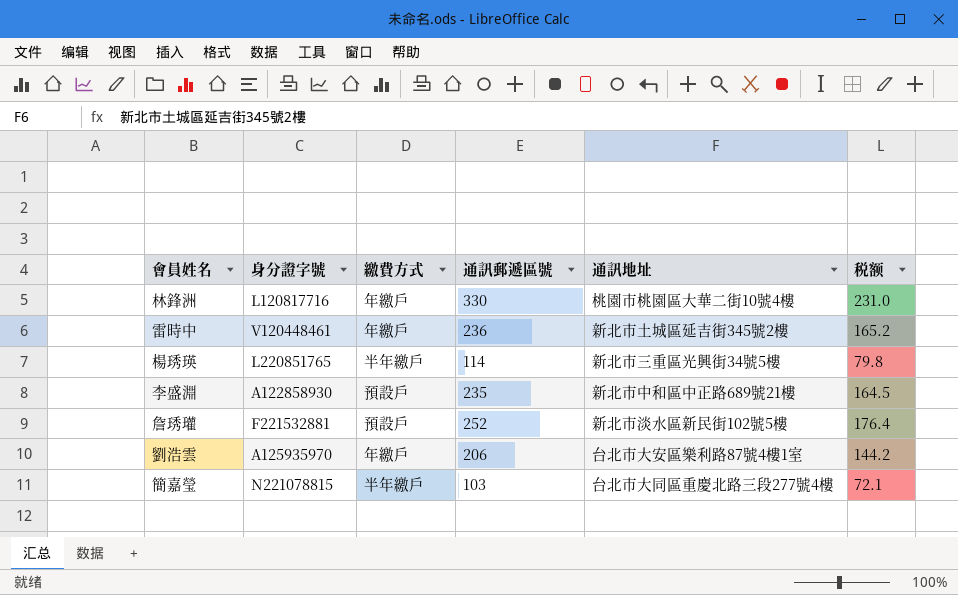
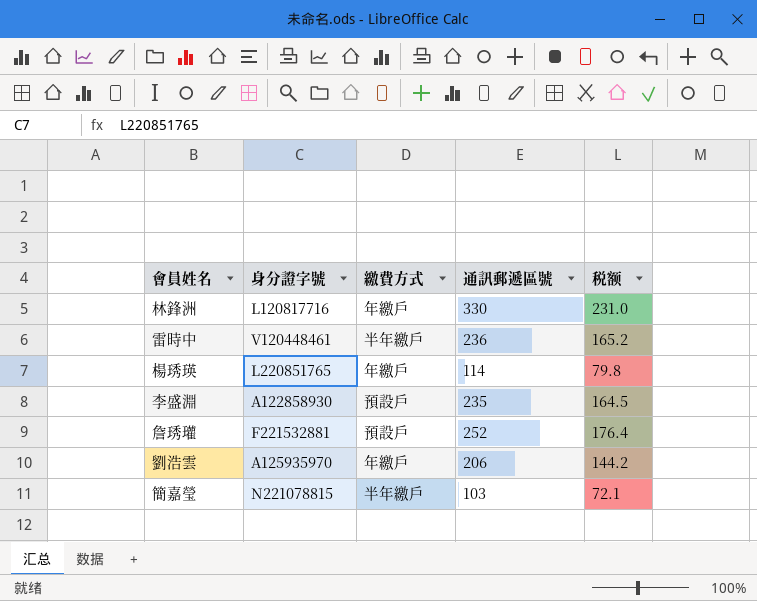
column 通訊地址 | position: 5 -> none
雷時中 | 繳費方式: 年繳戶 -> 半年繳戶
楊琇瑛 | 繳費方式: 半年繳戶 -> 年繳戶

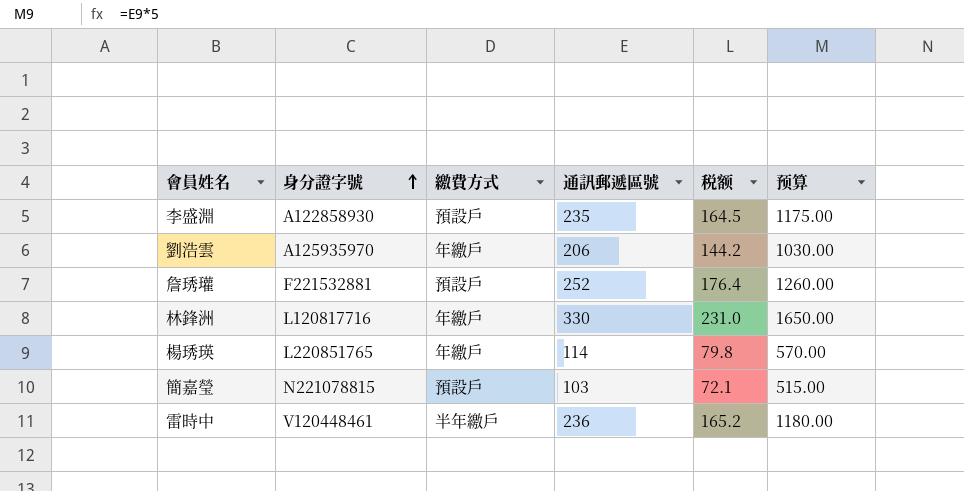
row order: none -> 身分證字號 ascending
column 预算 | formula: none -> [通訊郵遞區號] * 5
簡嘉瑩 | 繳費方式: 半年繳戶 -> 預設戶

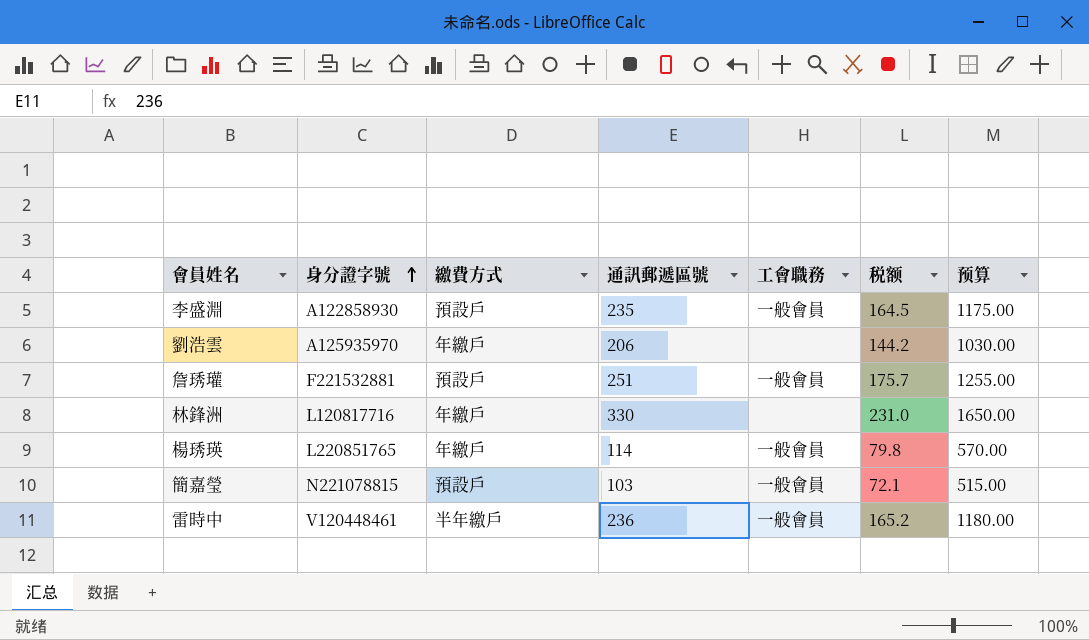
column 工會職務 | position: none -> 5
詹琇瓘 | 通訊郵遞區號: 252 -> 251
詹琇瓘 | 税额: 176.4 -> 175.7
詹琇瓘 | 预算: 1260.00 -> 1255.00

